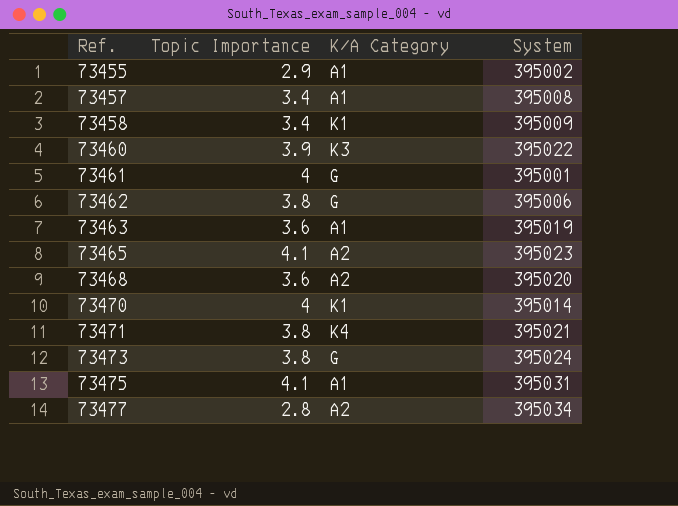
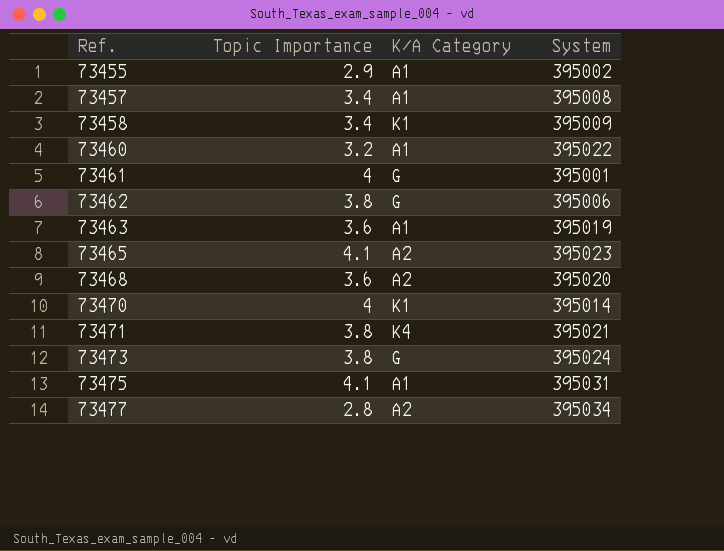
73460 | Topic Importance: 3.9 -> 3.2
73460 | K/A Category: K3 -> A1

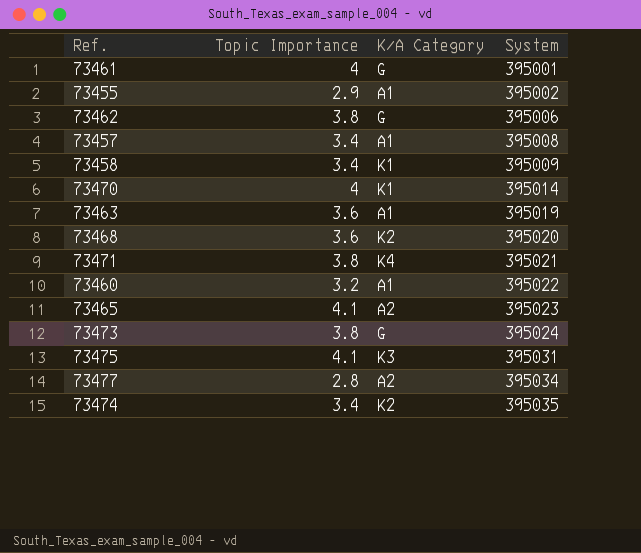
row order: Ref. ascending -> System ascending
73468 | K/A Category: A2 -> K2
73475 | K/A Category: A1 -> K3
row 73474: none -> 3.4 | K2 | 395035

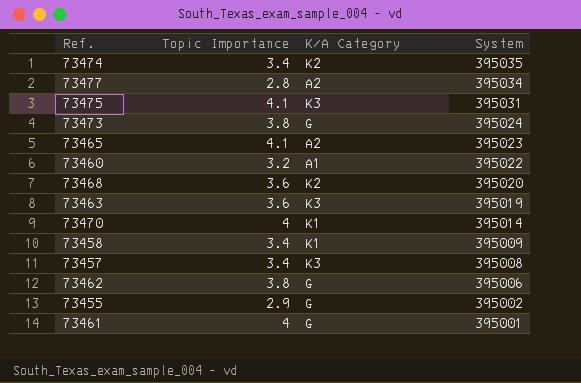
row order: System ascending -> System descending
row 73471: 3.8 | K4 | 395021 -> none
73463 | K/A Category: A1 -> K3
73457 | K/A Category: A1 -> K3
73455 | K/A Category: A1 -> G

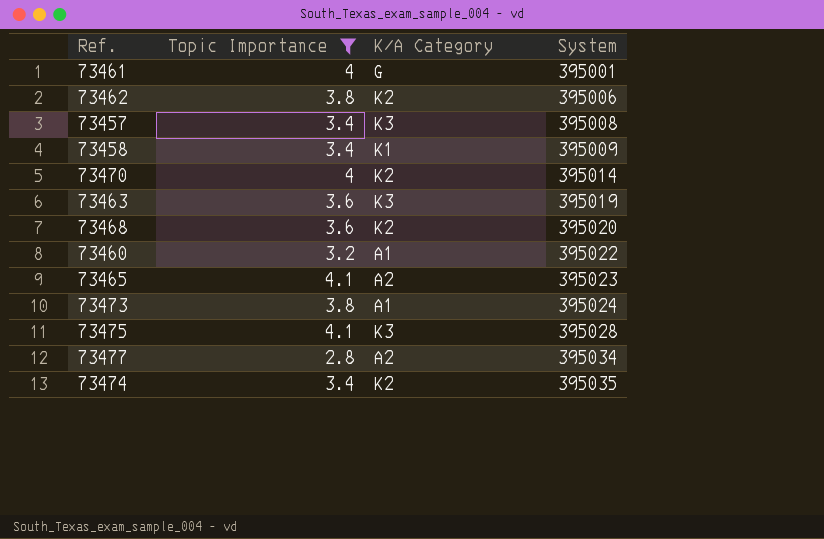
filter: none -> Topic Importance != 2.9
row order: System descending -> System ascending
73462 | K/A Category: G -> K2
73470 | K/A Category: K1 -> K2
73473 | K/A Category: G -> A1
73475 | System: 395031 -> 395028

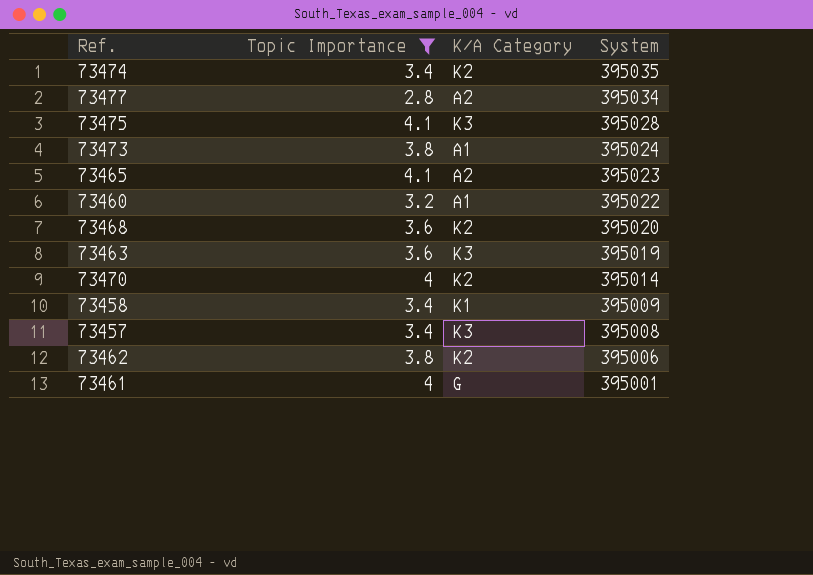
row order: System ascending -> System descending

